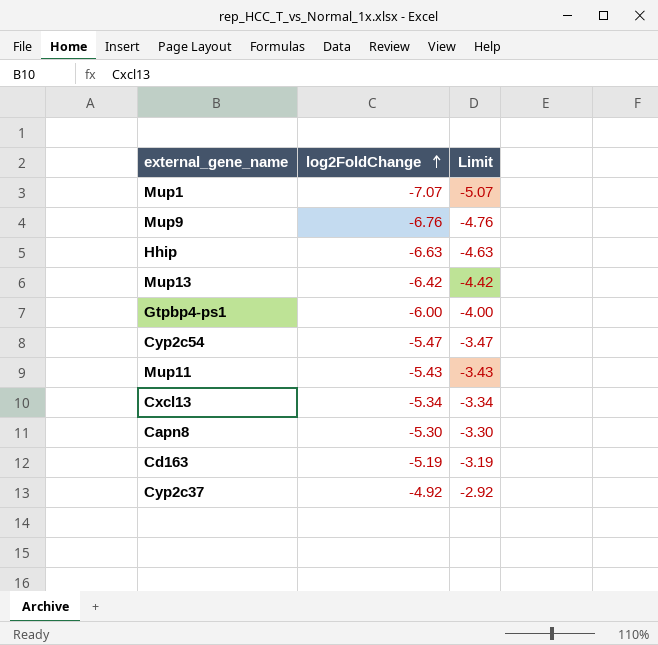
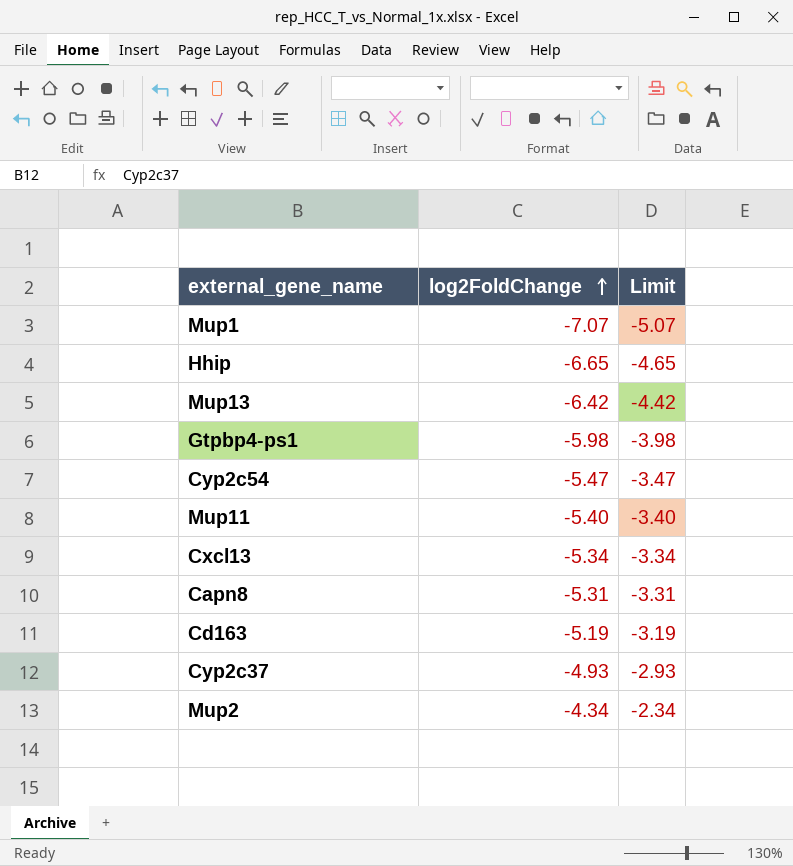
row Mup9: -6.76 | -4.76 -> none
Hhip | log2FoldChange: -6.63 -> -6.65
Hhip | Limit: -4.63 -> -4.65
Gtpbp4-ps1 | log2FoldChange: -6.00 -> -5.98
Gtpbp4-ps1 | Limit: -4.00 -> -3.98
Mup11 | log2FoldChange: -5.43 -> -5.40
Mup11 | Limit: -3.43 -> -3.40
Capn8 | log2FoldChange: -5.30 -> -5.31
Capn8 | Limit: -3.30 -> -3.31
Cyp2c37 | log2FoldChange: -4.92 -> -4.93
Cyp2c37 | Limit: -2.92 -> -2.93
row Mup2: none -> -4.34 | -2.34

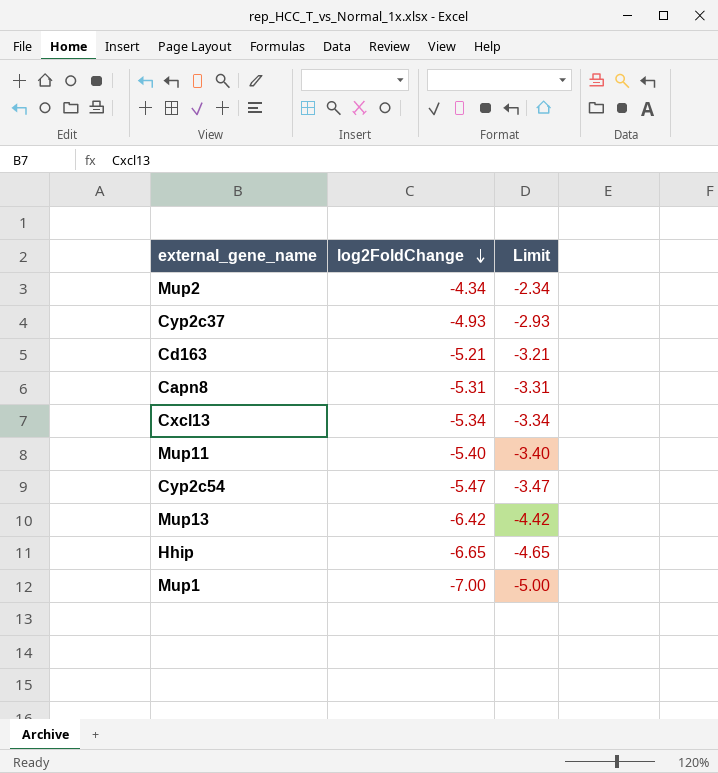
row order: log2FoldChange ascending -> log2FoldChange descending
row Gtpbp4-ps1: -5.98 | -3.98 -> none
Cd163 | log2FoldChange: -5.19 -> -5.21
Cd163 | Limit: -3.19 -> -3.21
Mup1 | log2FoldChange: -7.07 -> -7.00
Mup1 | Limit: -5.07 -> -5.00

